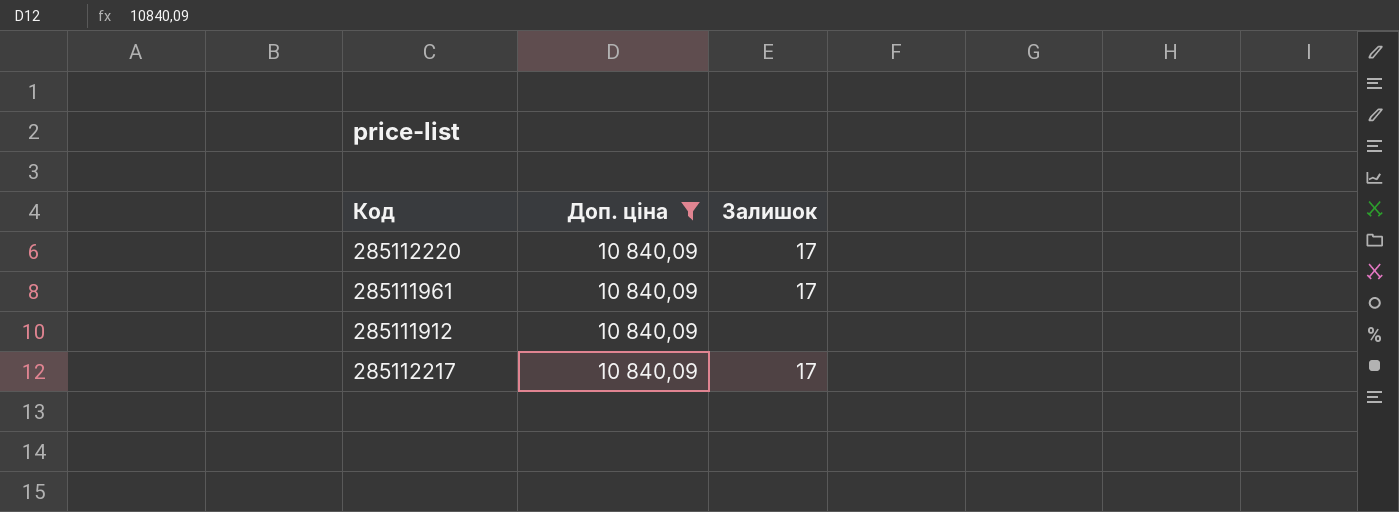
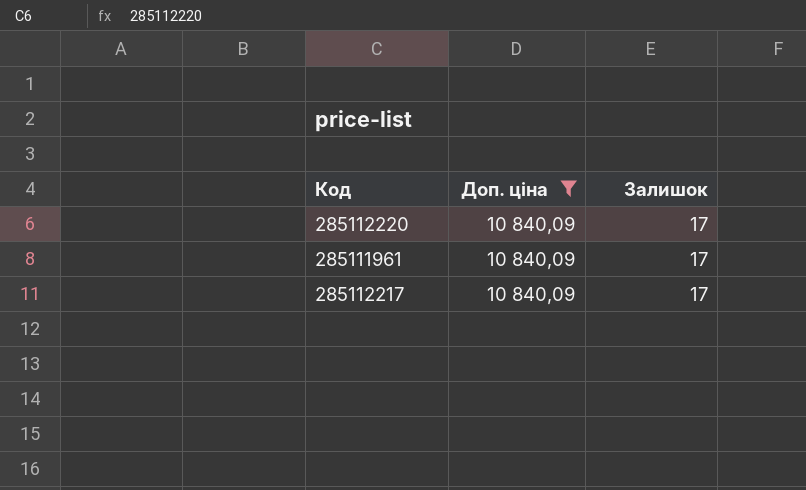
row 285111912: 10 840,09 | none -> none

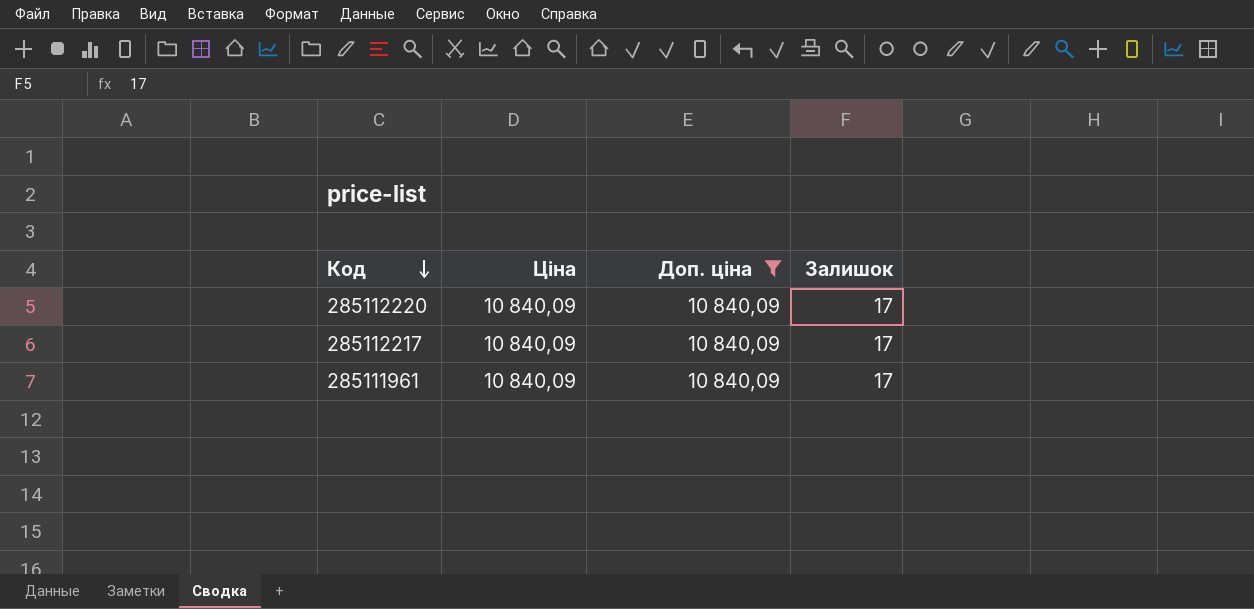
row order: none -> Код descending
column Ціна | position: none -> 2

